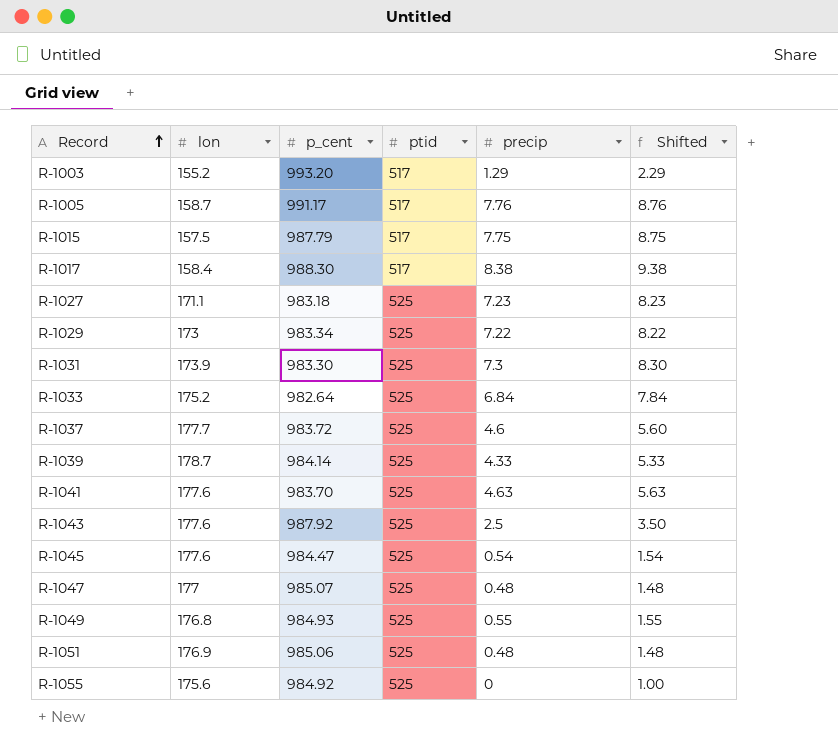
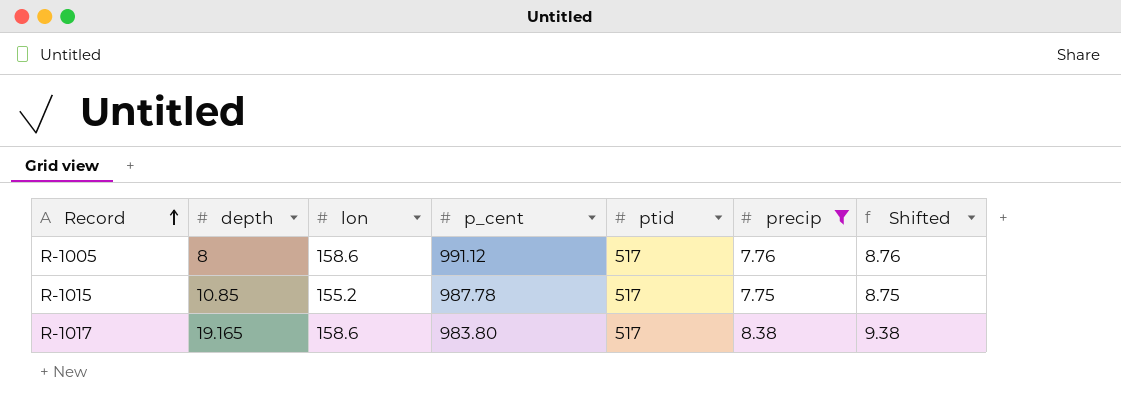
filter: none -> precip >= 7.75
column depth | position: none -> 2
R-1005 | lon: 158.7 -> 158.6
R-1005 | p_cent: 991.17 -> 991.12
R-1015 | lon: 157.5 -> 155.2
R-1015 | p_cent: 987.79 -> 987.78
R-1017 | lon: 158.4 -> 158.6
R-1017 | p_cent: 988.30 -> 983.80

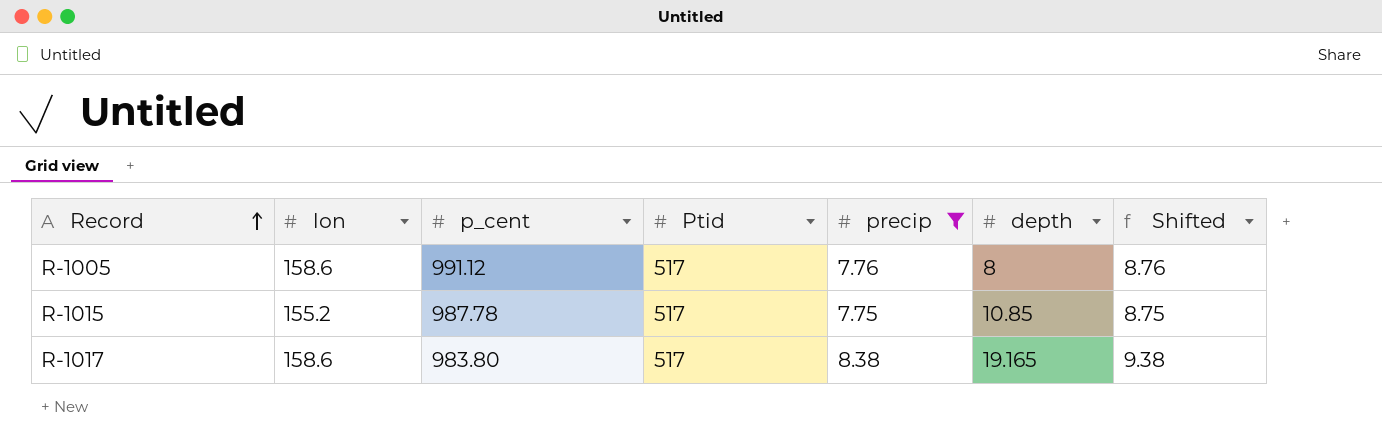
column name: ptid -> Ptid
column depth | position: 2 -> 6

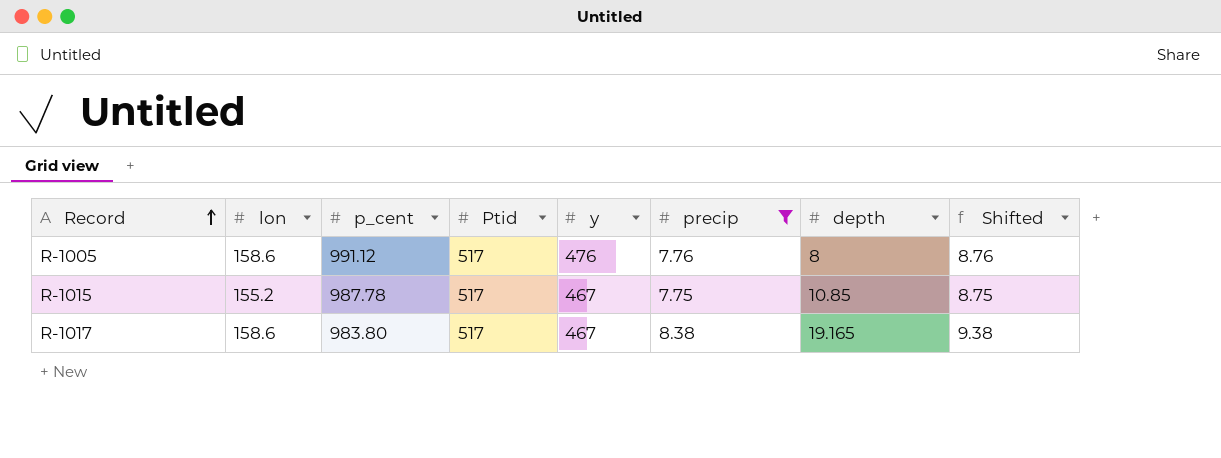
column y | position: none -> 5

